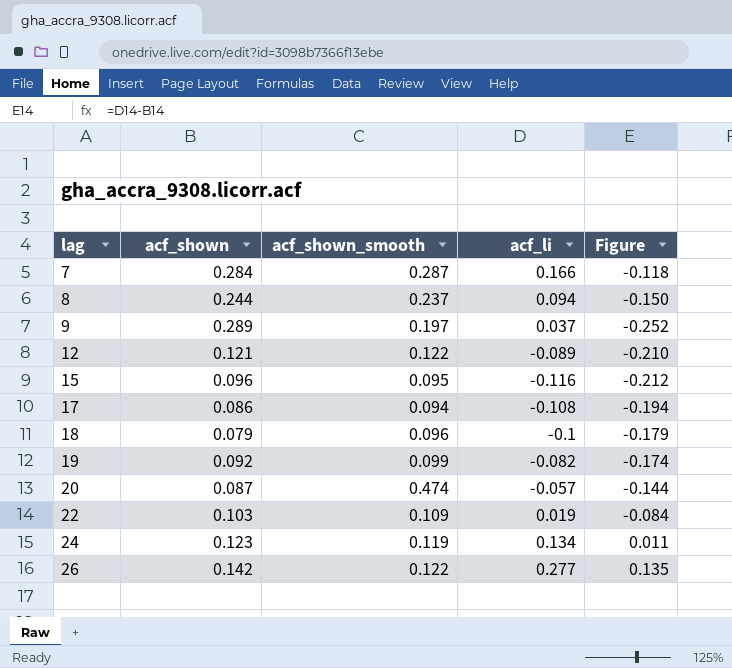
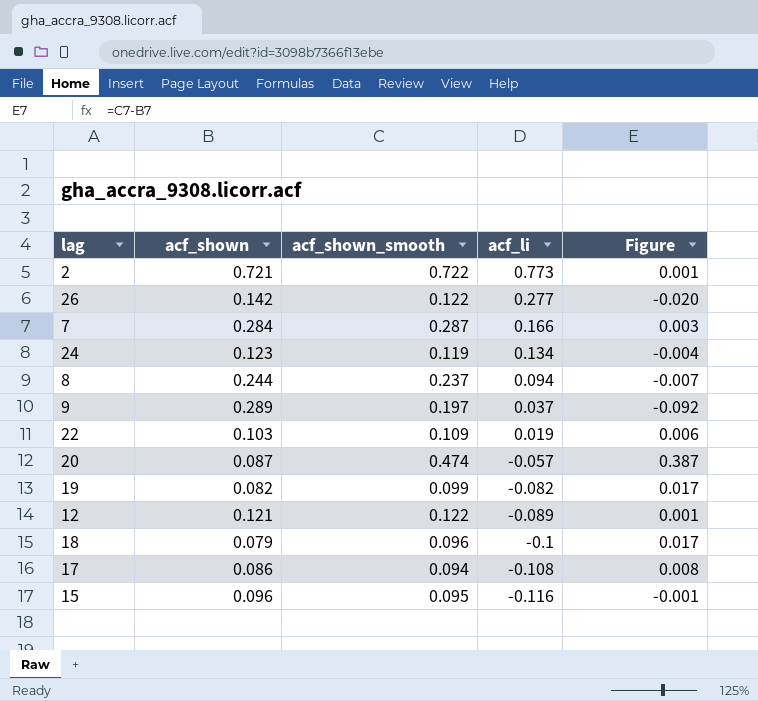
row order: lag ascending -> acf_li descending
column Figure | formula: [acf_li] - [acf_shown] -> [acf_shown_smooth] - [acf_shown]
row 2: none -> 0.721 | 0.722 | 0.773 | 0.001
19 | acf_shown: 0.092 -> 0.082

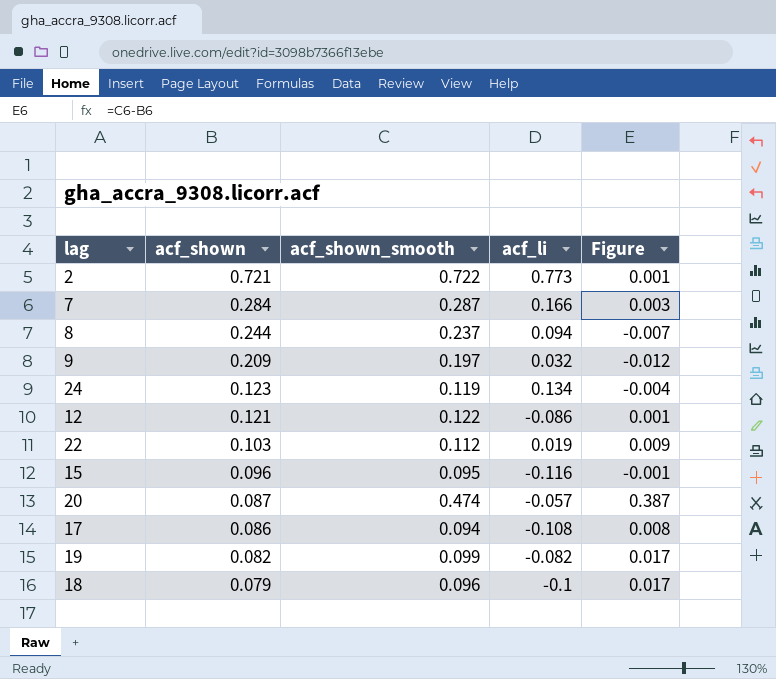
row order: acf_li descending -> acf_shown descending
row 26: 0.142 | 0.122 | 0.277 | -0.020 -> none
9 | acf_shown: 0.289 -> 0.209
9 | acf_li: 0.037 -> 0.032
9 | Figure: -0.092 -> -0.012
12 | acf_li: -0.089 -> -0.086
22 | acf_shown_smooth: 0.109 -> 0.112
22 | Figure: 0.006 -> 0.009

